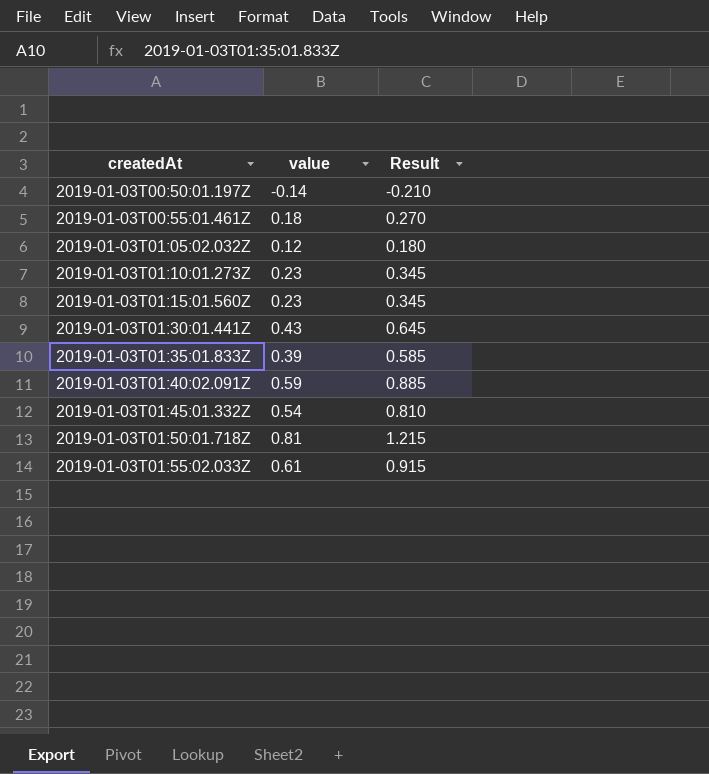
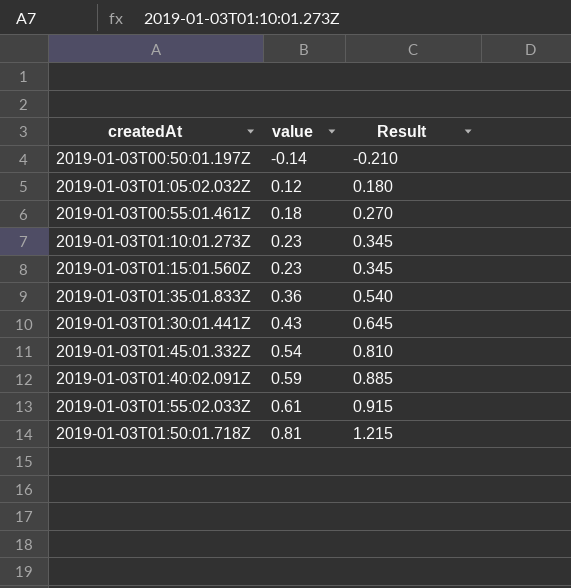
row order: createdAt ascending -> value ascending
2019-01-03T01:35:01.833Z | value: 0.39 -> 0.36
2019-01-03T01:35:01.833Z | Result: 0.585 -> 0.540

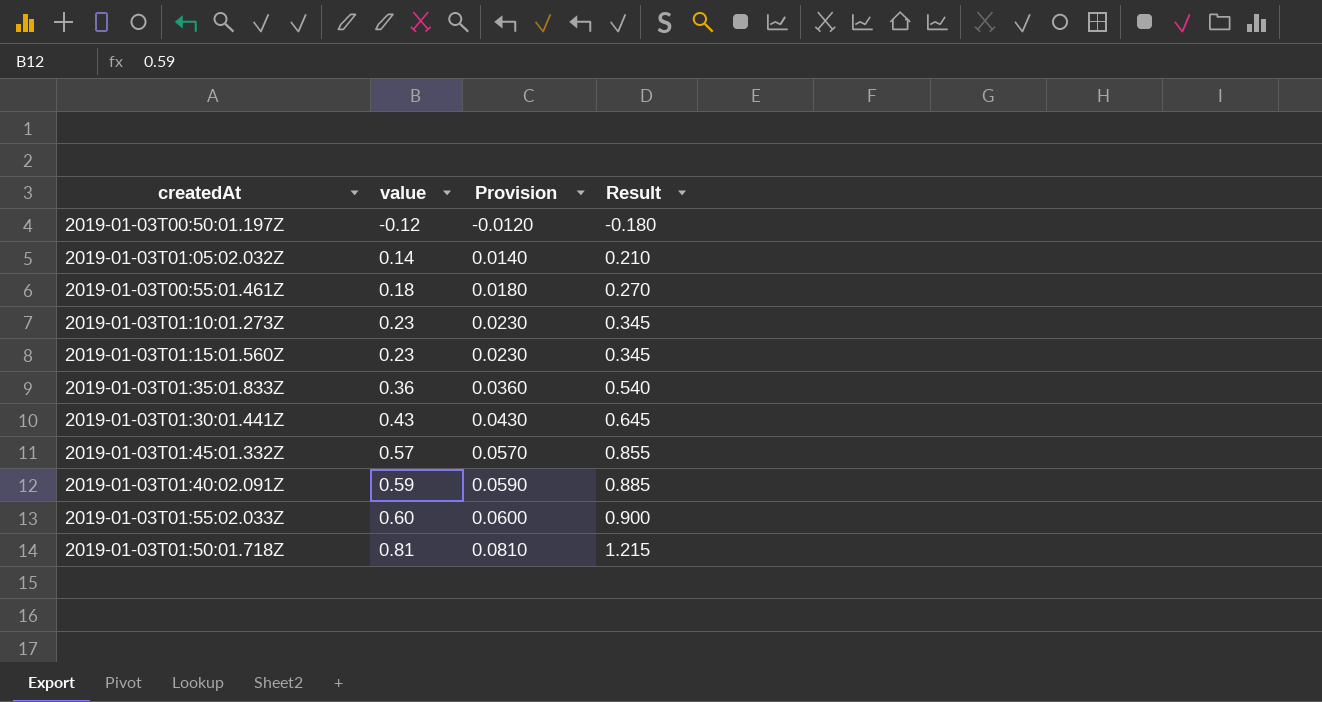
column Provision | formula: none -> [value] * 0.1
2019-01-03T00:50:01.197Z | value: -0.14 -> -0.12
2019-01-03T00:50:01.197Z | Result: -0.210 -> -0.180
2019-01-03T01:05:02.032Z | value: 0.12 -> 0.14
2019-01-03T01:05:02.032Z | Result: 0.180 -> 0.210
2019-01-03T01:45:01.332Z | value: 0.54 -> 0.57
2019-01-03T01:45:01.332Z | Result: 0.810 -> 0.855
2019-01-03T01:55:02.033Z | value: 0.61 -> 0.60
2019-01-03T01:55:02.033Z | Result: 0.915 -> 0.900

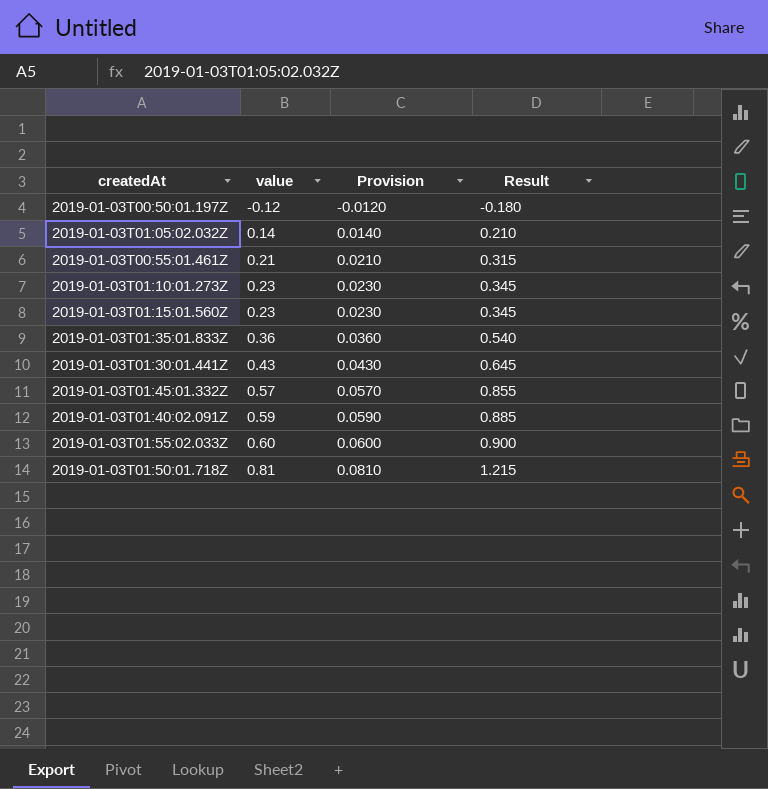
2019-01-03T00:55:01.461Z | value: 0.18 -> 0.21
2019-01-03T00:55:01.461Z | Provision: 0.0180 -> 0.0210
2019-01-03T00:55:01.461Z | Result: 0.270 -> 0.315

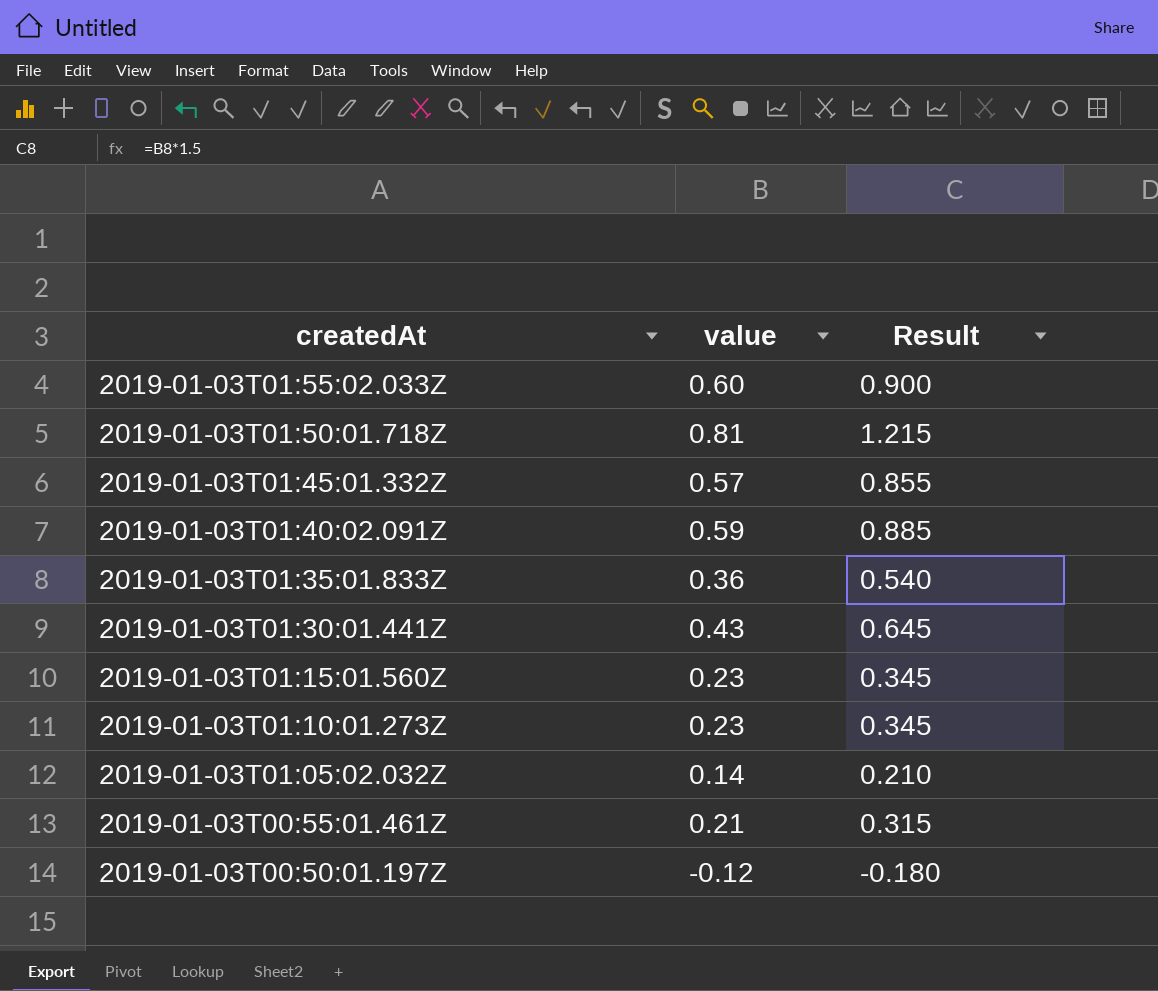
row order: value ascending -> createdAt descending
column Provision | formula: [value] * 0.1 -> none

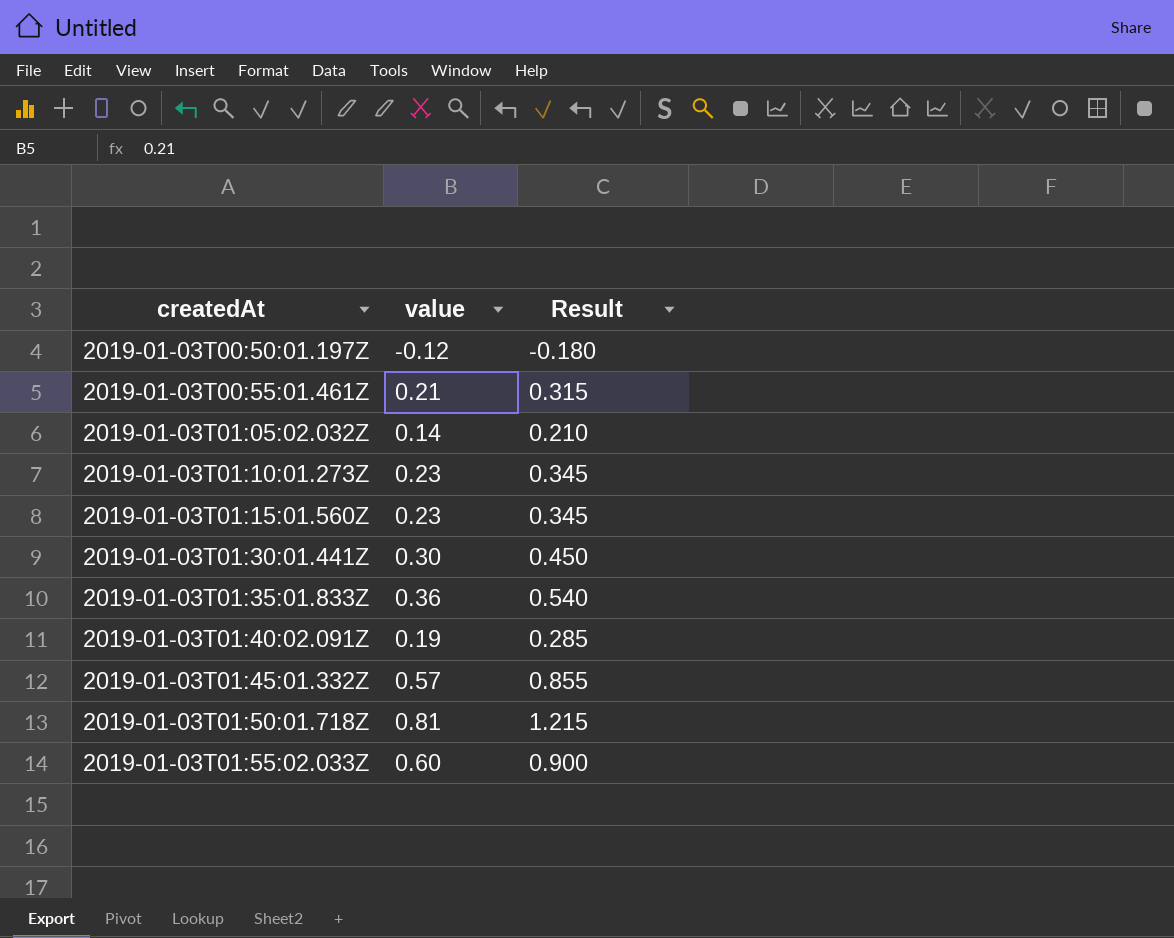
row order: createdAt descending -> createdAt ascending
2019-01-03T01:30:01.441Z | value: 0.43 -> 0.30
2019-01-03T01:30:01.441Z | Result: 0.645 -> 0.450
2019-01-03T01:40:02.091Z | value: 0.59 -> 0.19
2019-01-03T01:40:02.091Z | Result: 0.885 -> 0.285

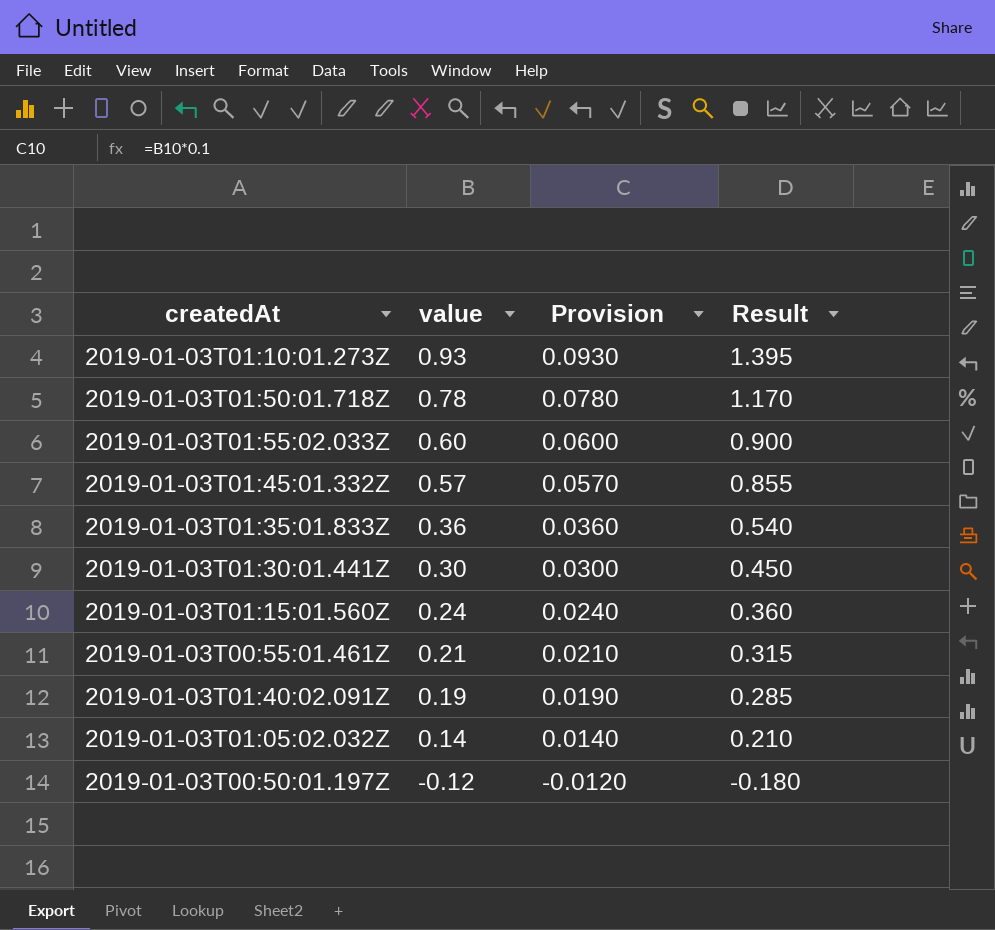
row order: createdAt ascending -> value descending
column Provision | formula: none -> [value] * 0.1
2019-01-03T01:10:01.273Z | value: 0.23 -> 0.93
2019-01-03T01:10:01.273Z | Result: 0.345 -> 1.395
2019-01-03T01:50:01.718Z | value: 0.81 -> 0.78
2019-01-03T01:50:01.718Z | Result: 1.215 -> 1.170
2019-01-03T01:15:01.560Z | value: 0.23 -> 0.24
2019-01-03T01:15:01.560Z | Result: 0.345 -> 0.360

